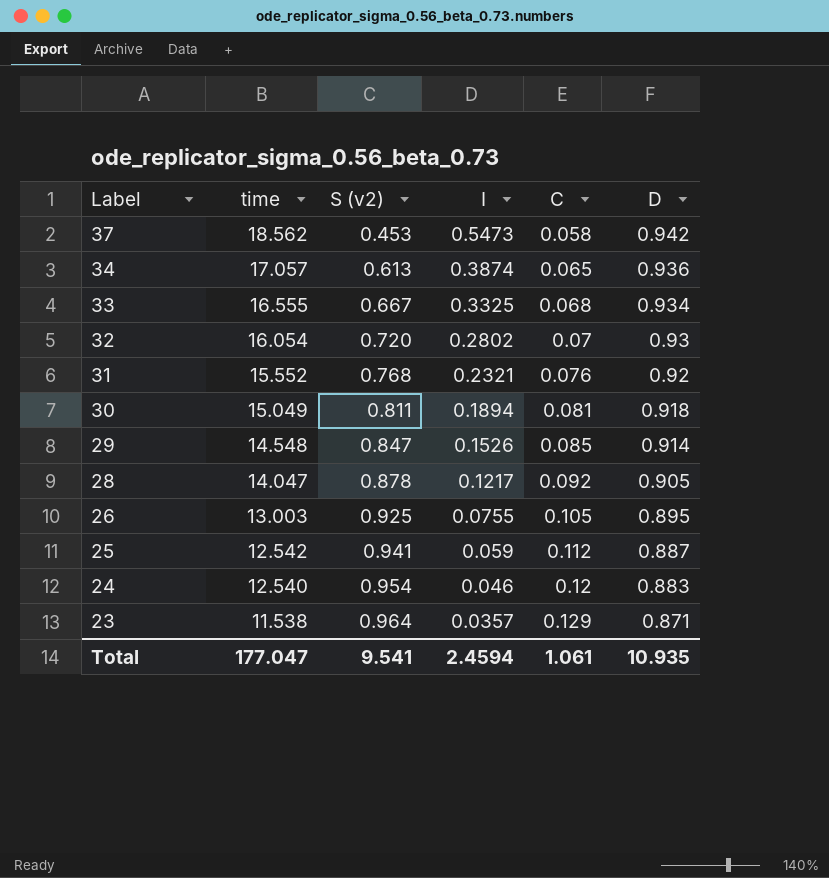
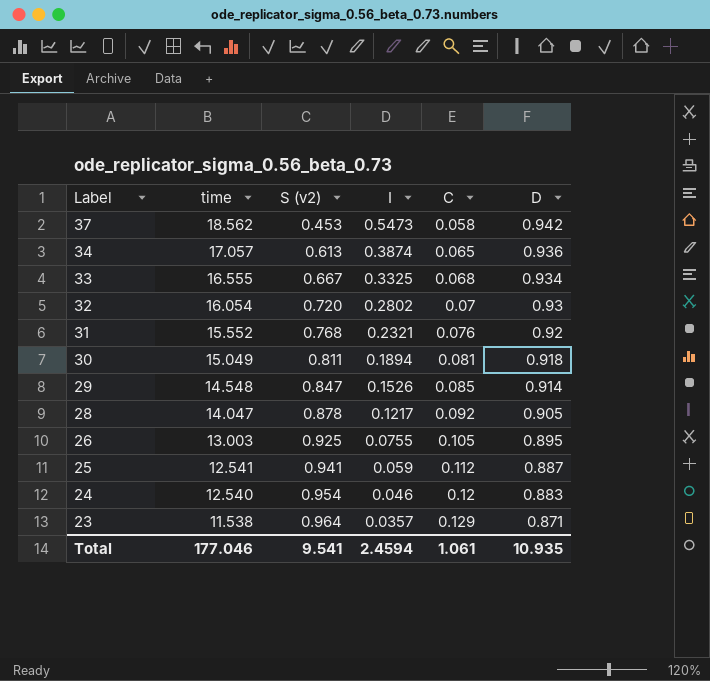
25 | time: 12.542 -> 12.541
Total | time: 177.047 -> 177.046

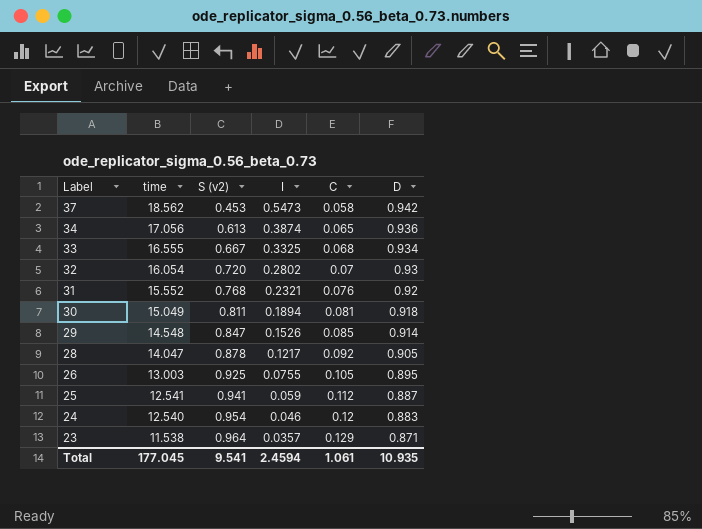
34 | time: 17.057 -> 17.056
Total | time: 177.046 -> 177.045

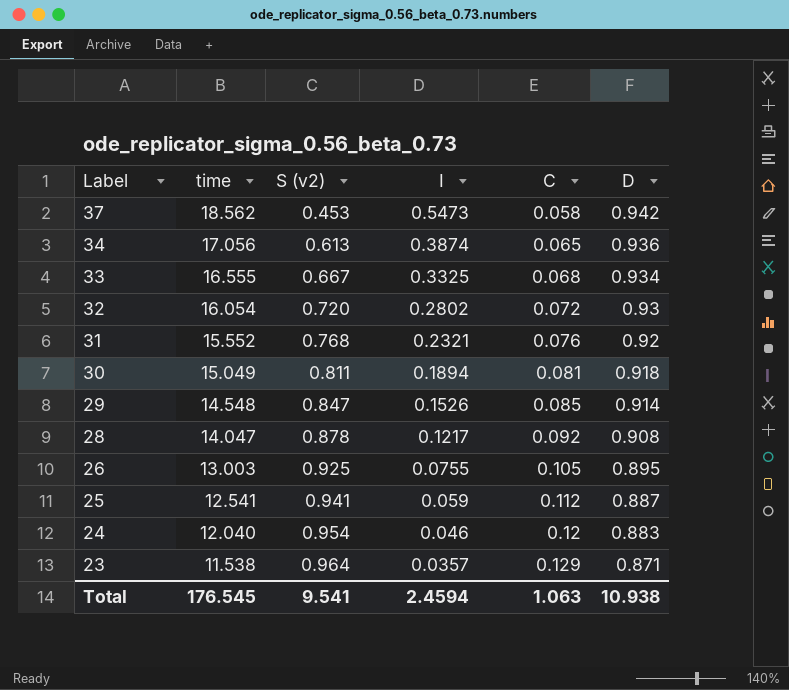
32 | C: 0.07 -> 0.072
28 | D: 0.905 -> 0.908
24 | time: 12.540 -> 12.040
Total | time: 177.045 -> 176.545
Total | C: 1.061 -> 1.063
Total | D: 10.935 -> 10.938

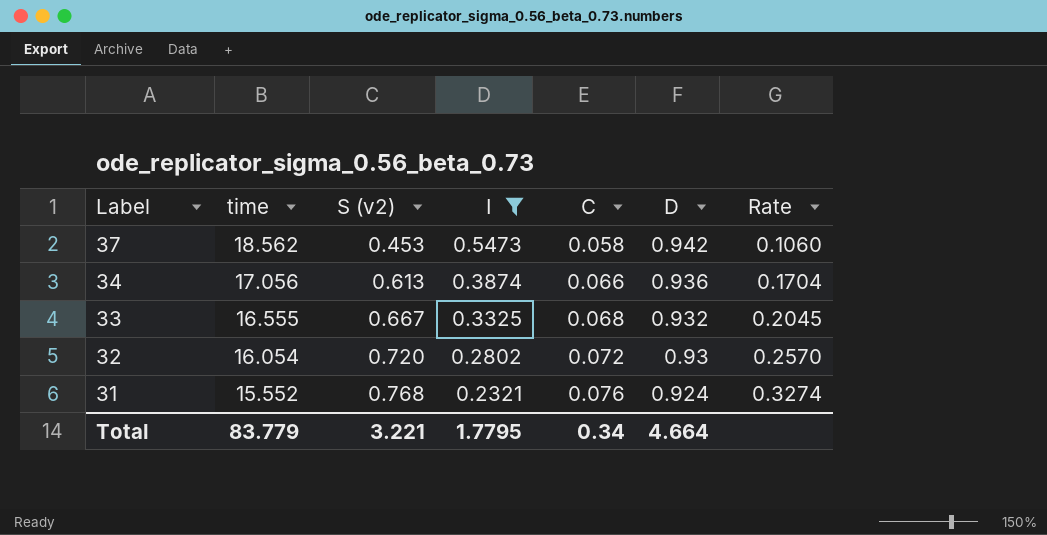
filter: none -> I >= 0.2321
column Rate | formula: none -> [C] / [I]
34 | C: 0.065 -> 0.066
33 | D: 0.934 -> 0.932
31 | D: 0.92 -> 0.924
Total | time: 176.545 -> 83.779
Total | S (v2): 9.541 -> 3.221
Total | I: 2.4594 -> 1.7795
Total | C: 1.063 -> 0.34
Total | D: 10.938 -> 4.664

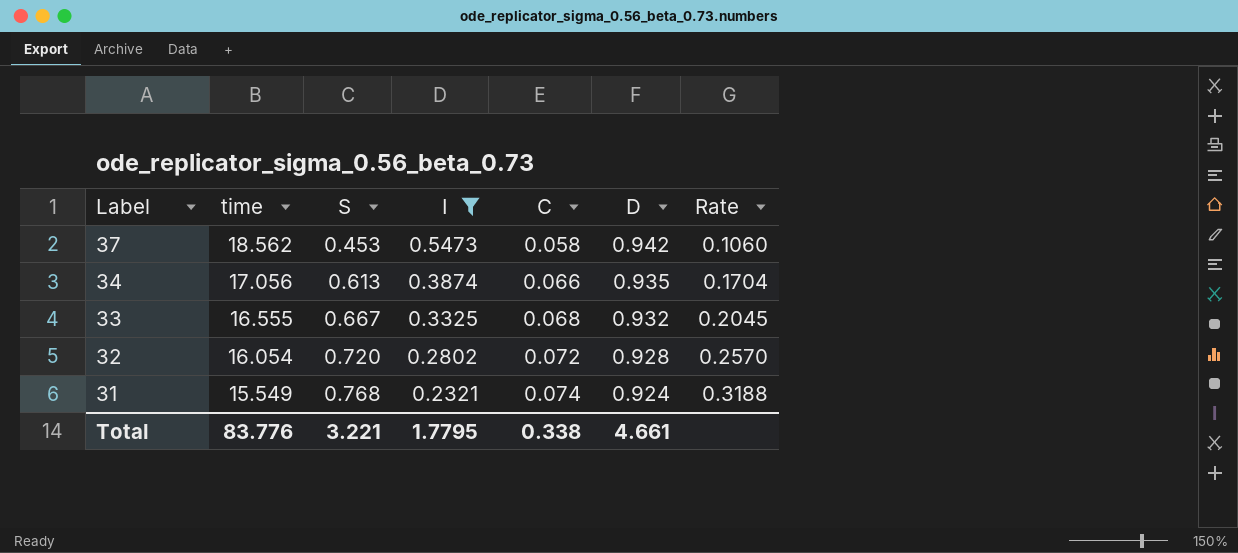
column name: S (v2) -> S
34 | D: 0.936 -> 0.935
32 | D: 0.93 -> 0.928
31 | time: 15.552 -> 15.549
31 | C: 0.076 -> 0.074
31 | Rate: 0.3274 -> 0.3188
Total | time: 83.779 -> 83.776
Total | C: 0.34 -> 0.338
Total | D: 4.664 -> 4.661

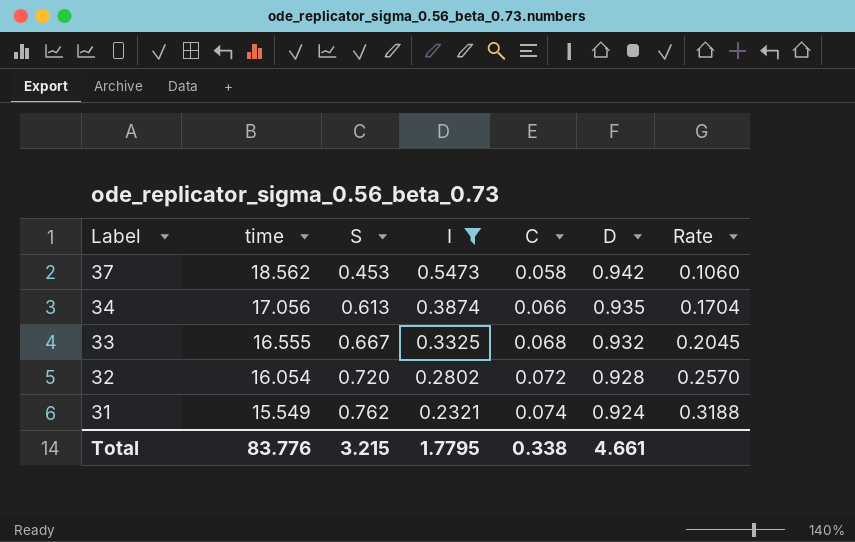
31 | S: 0.768 -> 0.762
Total | S: 3.221 -> 3.215

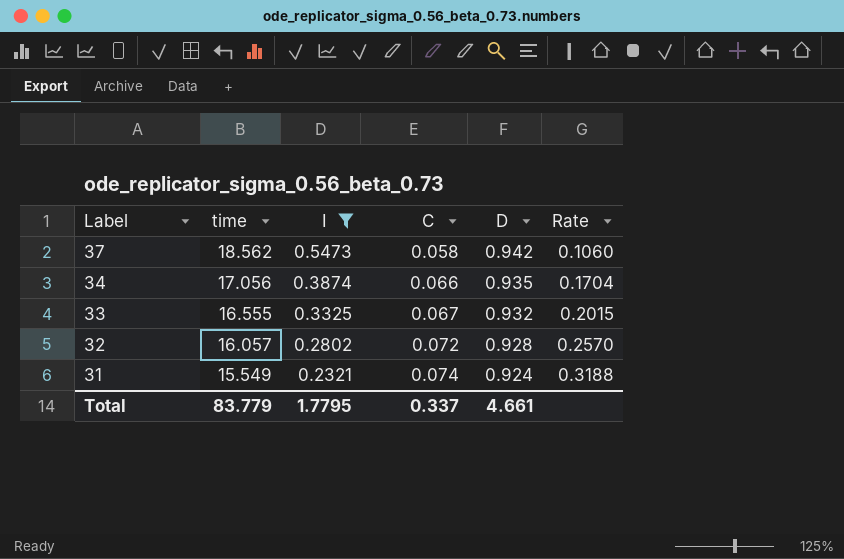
column S | position: 3 -> none
33 | C: 0.068 -> 0.067
33 | Rate: 0.2045 -> 0.2015
32 | time: 16.054 -> 16.057
Total | time: 83.776 -> 83.779
Total | C: 0.338 -> 0.337

